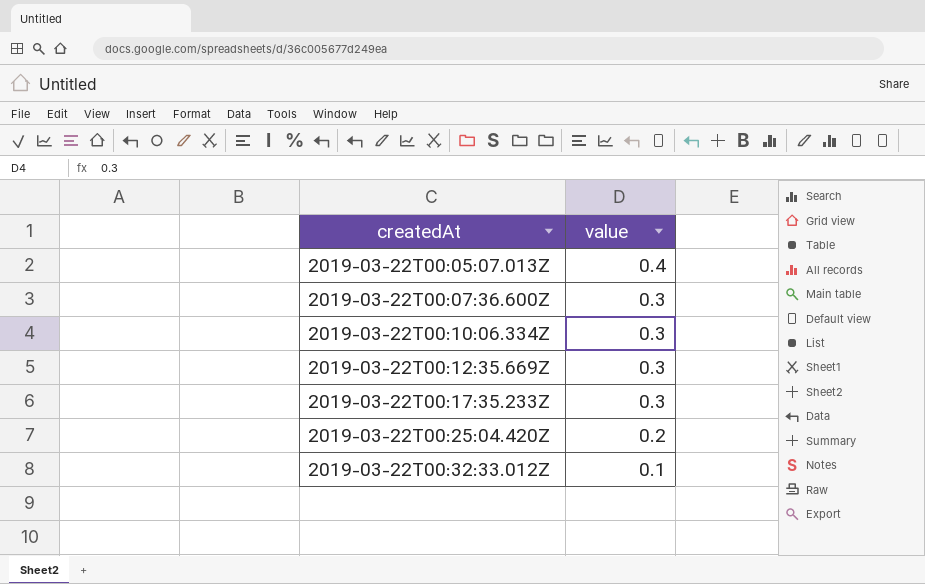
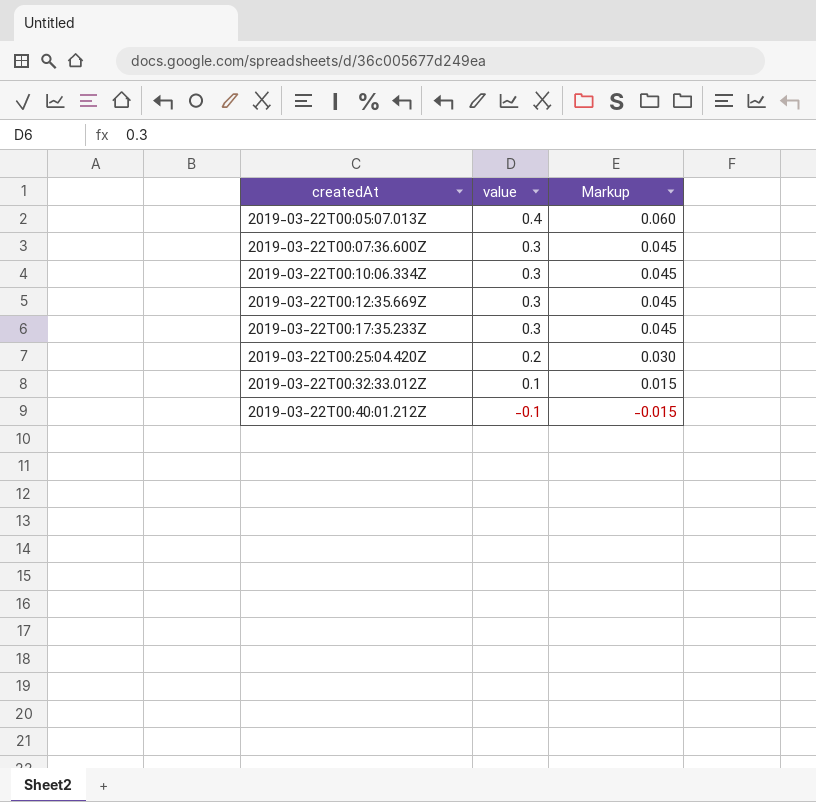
column Markup | formula: none -> [value] * 0.15
row 2019-03-22T00:40:01.212Z: none -> -0.1 | -0.015

